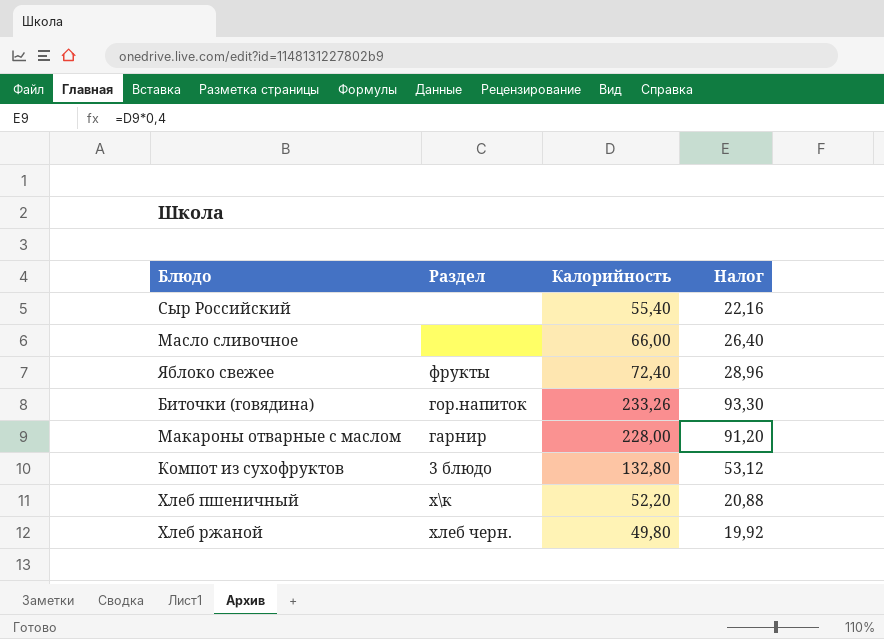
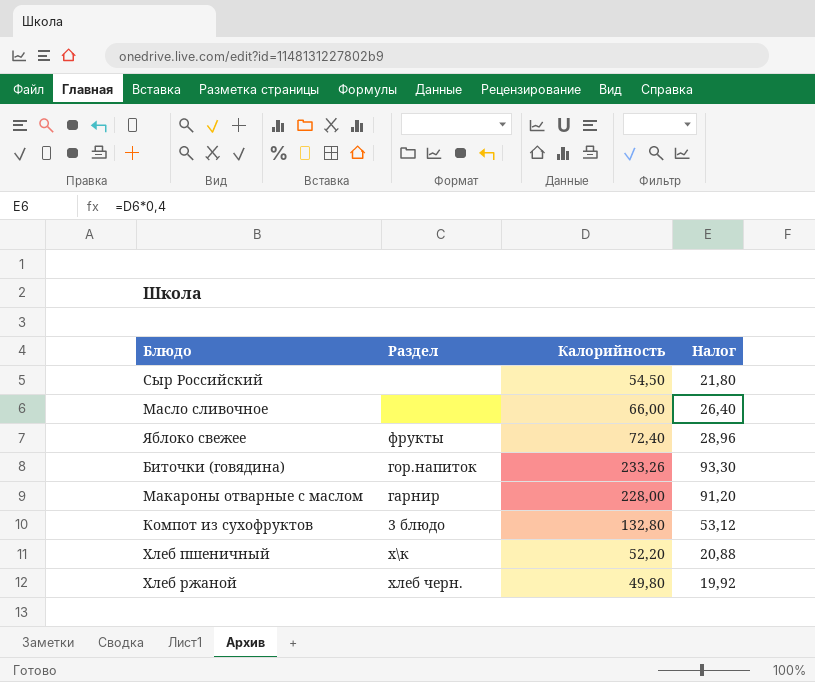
Сыр Российский | Калорийность: 55,40 -> 54,50
Сыр Российский | Налог: 22,16 -> 21,80

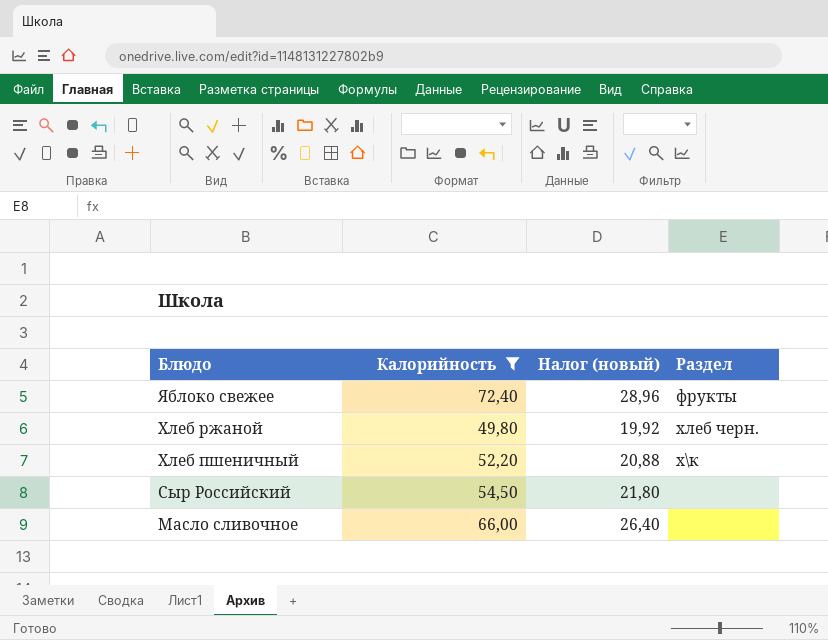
filter: none -> Калорийность <= 72,40
row order: none -> Блюдо descending
column name: Налог -> Налог (новый)
column Раздел | position: 2 -> 4

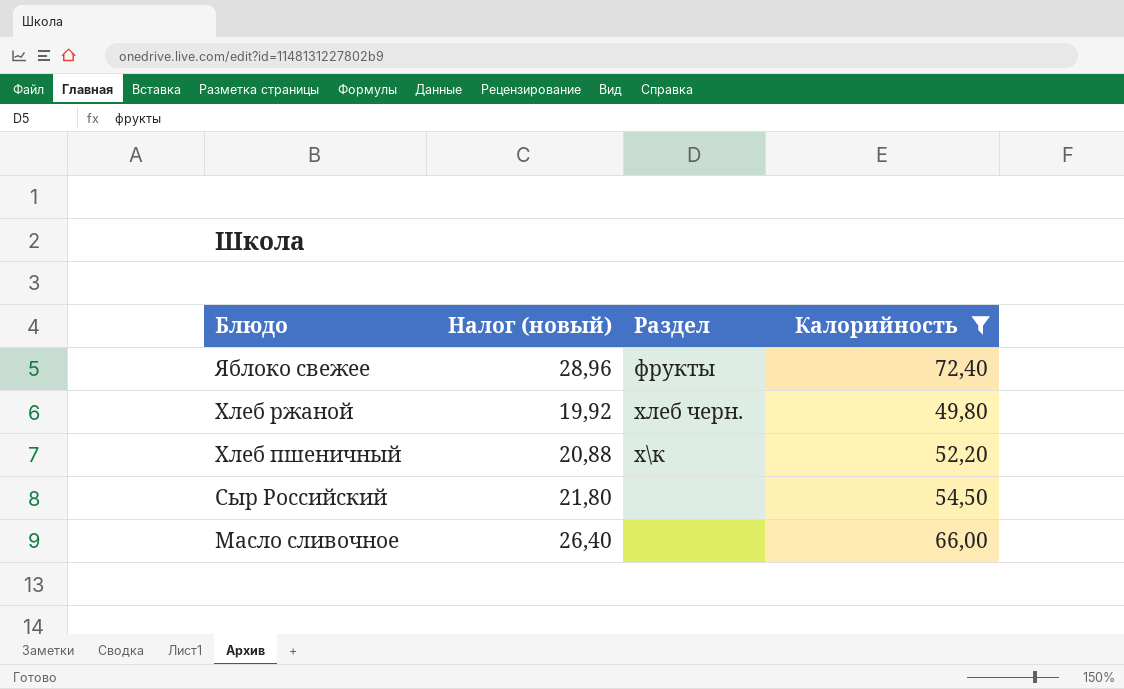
column Калорийность | position: 2 -> 4

